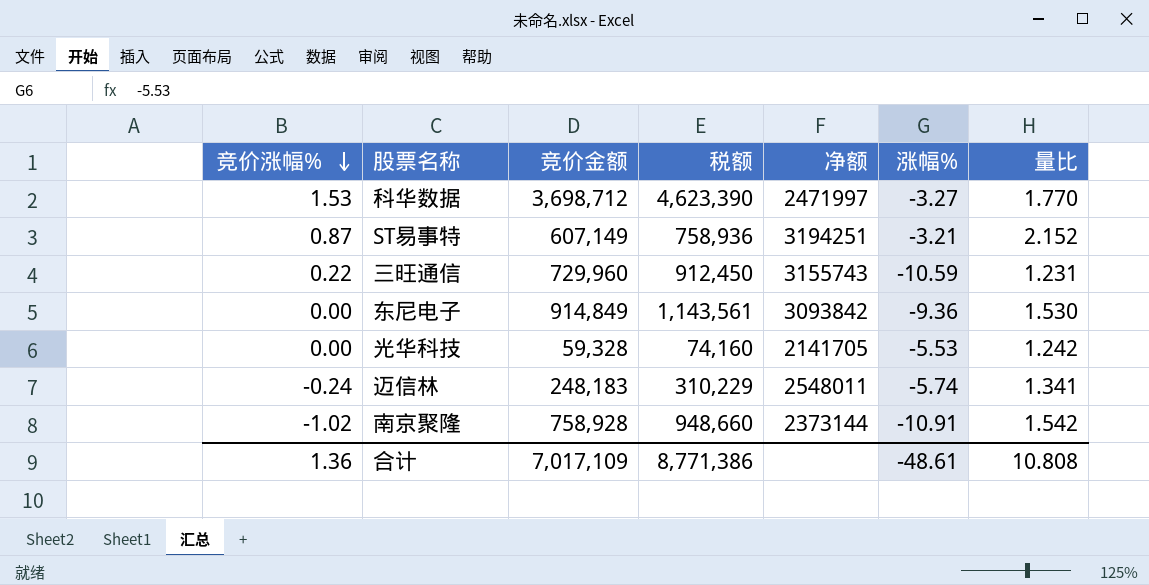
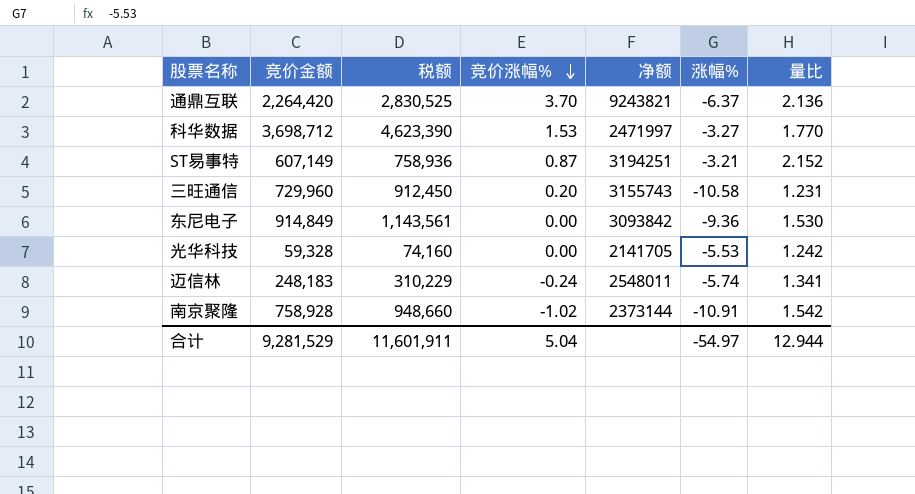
column 竞价涨幅% | position: 1 -> 4
row 通鼎互联: none -> 2,264,420 | 2,830,525 | 3.70 | 9243821 | -6.37 | 2.136
三旺通信 | 竞价涨幅%: 0.22 -> 0.20
三旺通信 | 涨幅%: -10.59 -> -10.58
合计 | 竞价金额: 7,017,109 -> 9,281,529
合计 | 税额: 8,771,386 -> 11,601,911
合计 | 竞价涨幅%: 1.36 -> 5.04
合计 | 涨幅%: -48.61 -> -54.97
合计 | 量比: 10.808 -> 12.944

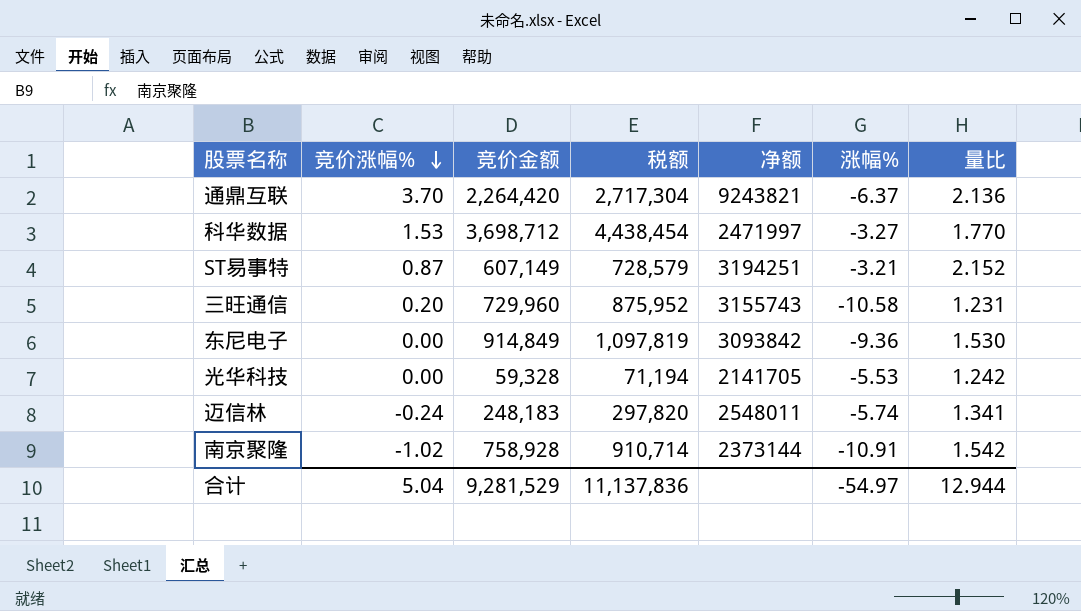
column 竞价涨幅% | position: 4 -> 2
column 税额 | formula: [竞价金额] * 1.25 -> [竞价金额] * 1.2
合计 | 税额: 11,601,911 -> 11,137,836

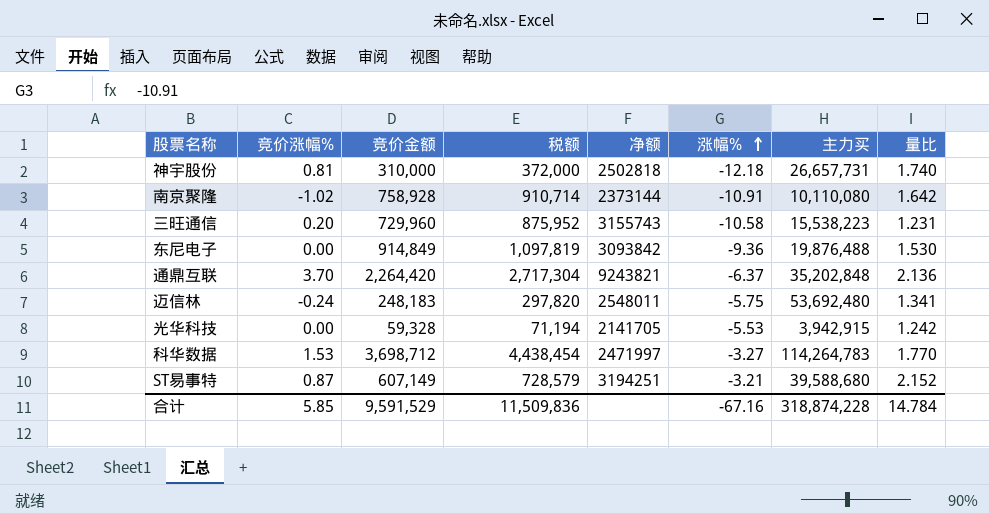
row order: 竞价涨幅% descending -> 涨幅% ascending
column 主力买 | position: none -> 7
row 神宇股份: none -> 0.81 | 310,000 | 372,000 | 2502818 | -12.18 | 26,657,731 | 1.740
南京聚隆 | 量比: 1.542 -> 1.642
迈信林 | 涨幅%: -5.74 -> -5.75
合计 | 竞价涨幅%: 5.04 -> 5.85
合计 | 竞价金额: 9,281,529 -> 9,591,529
合计 | 税额: 11,137,836 -> 11,509,836
合计 | 涨幅%: -54.97 -> -67.16
合计 | 量比: 12.944 -> 14.784

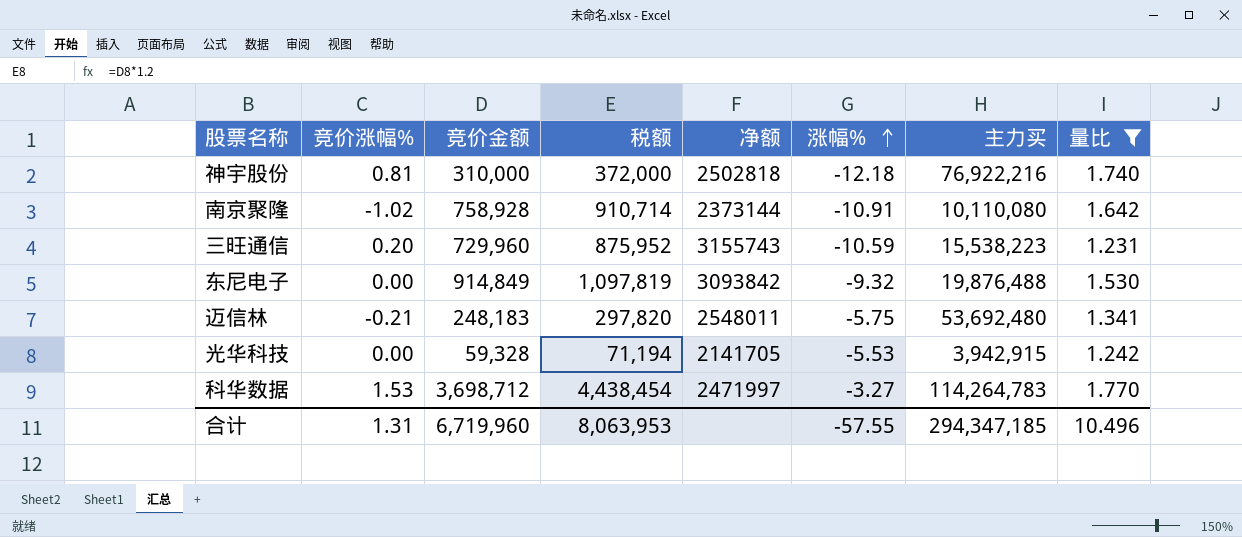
filter: none -> 量比 <= 1.770
神宇股份 | 主力买: 26,657,731 -> 76,922,216
三旺通信 | 涨幅%: -10.58 -> -10.59
东尼电子 | 涨幅%: -9.36 -> -9.32
迈信林 | 竞价涨幅%: -0.24 -> -0.21
合计 | 竞价涨幅%: 5.85 -> 1.31
合计 | 竞价金额: 9,591,529 -> 6,719,960
合计 | 税额: 11,509,836 -> 8,063,953
合计 | 涨幅%: -67.16 -> -57.55
合计 | 主力买: 318,874,228 -> 294,347,185
合计 | 量比: 14.784 -> 10.496

